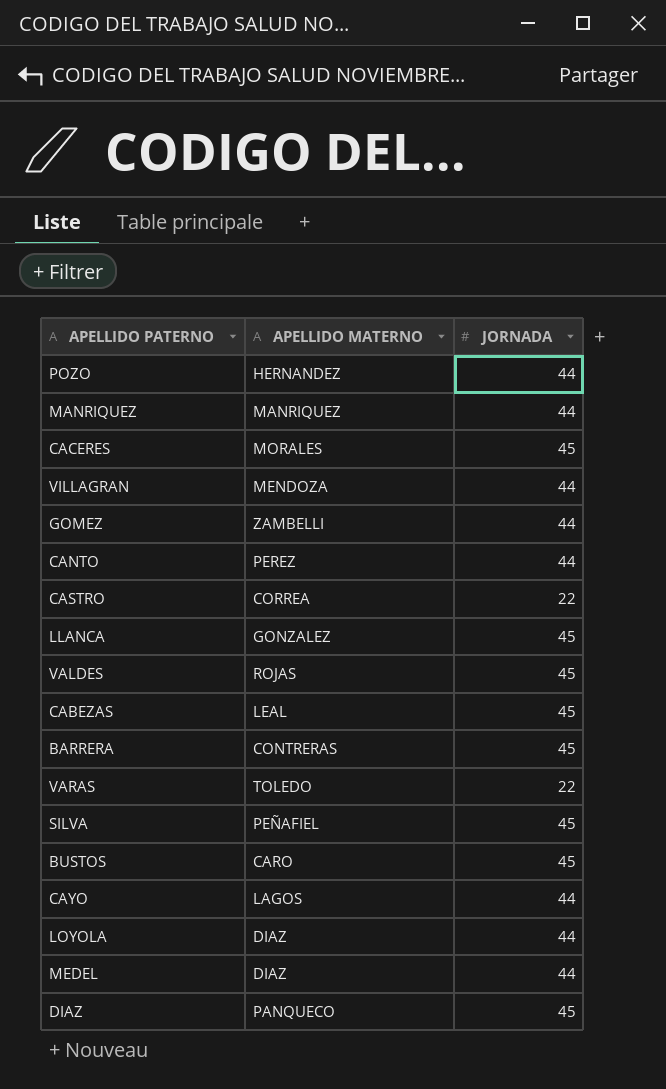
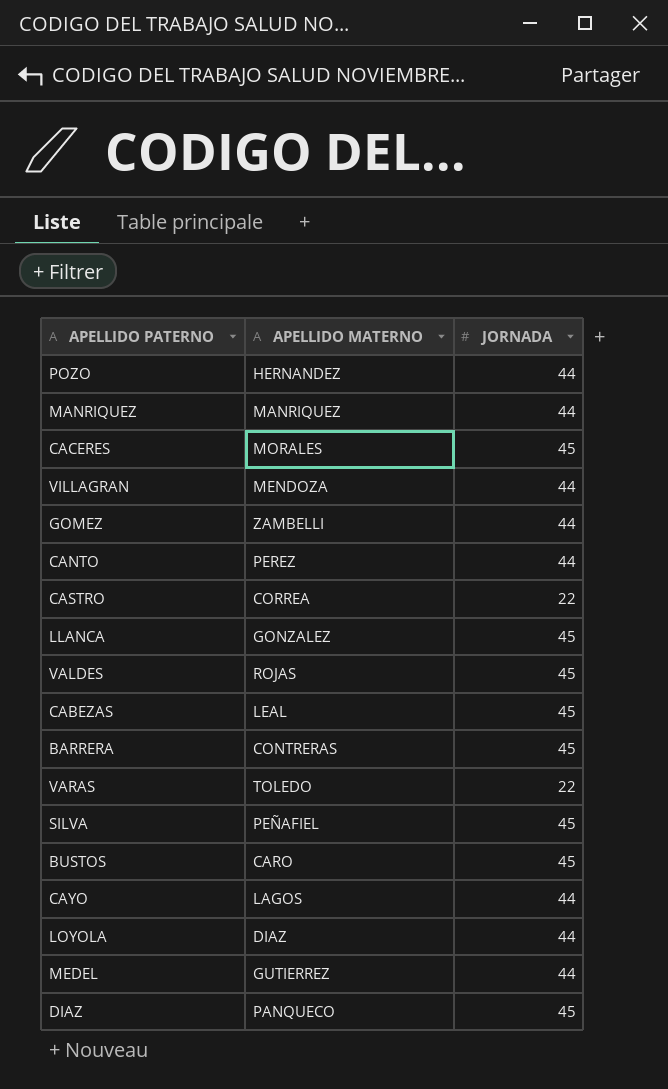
MEDEL | APELLIDO MATERNO: DIAZ -> GUTIERREZ

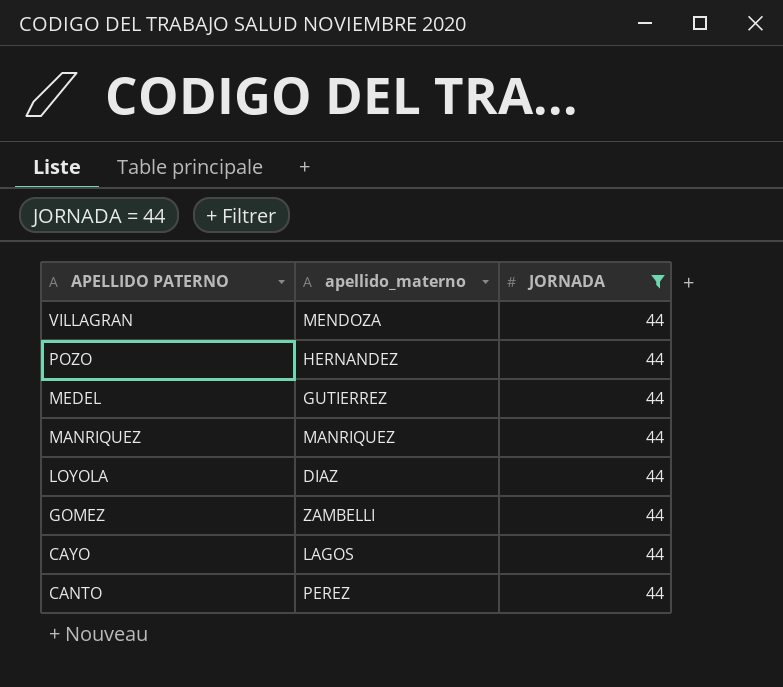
filter: none -> JORNADA = 44
row order: none -> APELLIDO PATERNO descending
column name: APELLIDO MATERNO -> apellido_materno

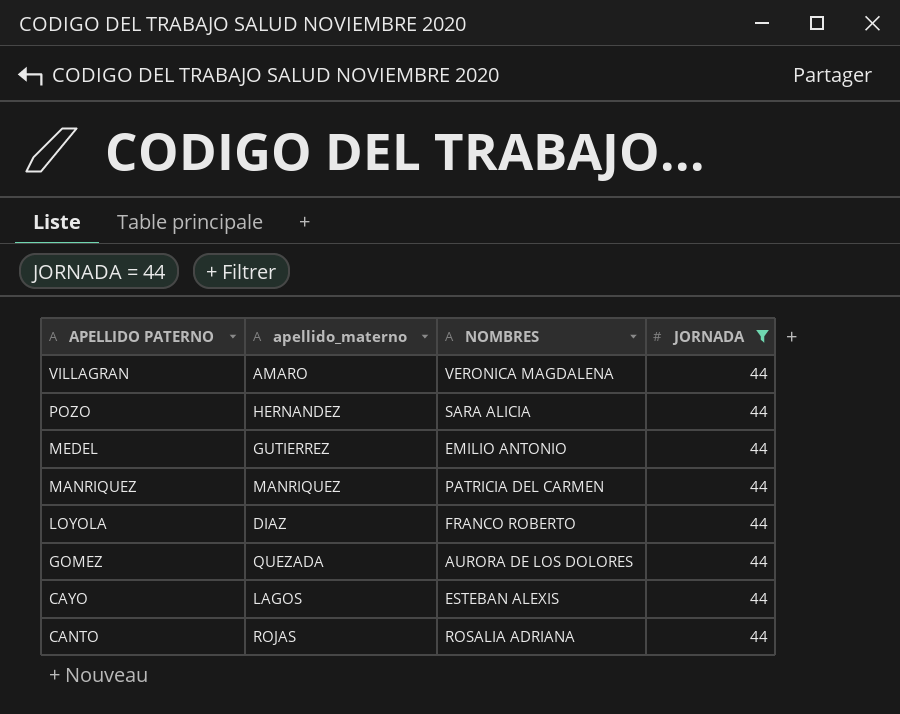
column NOMBRES | position: none -> 3
VILLAGRAN | apellido_materno: MENDOZA -> AMARO
GOMEZ | apellido_materno: ZAMBELLI -> QUEZADA
CANTO | apellido_materno: PEREZ -> ROJAS

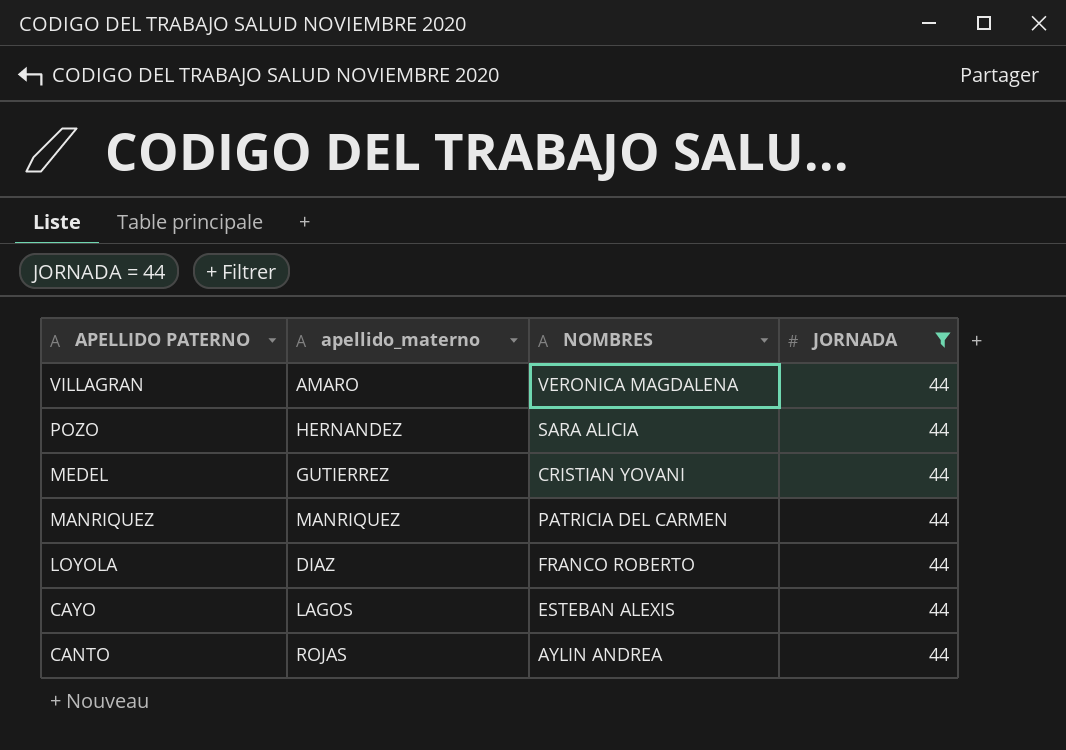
row GOMEZ: QUEZADA | AURORA DE LOS DOLORES | 44 -> none
MEDEL | NOMBRES: EMILIO ANTONIO -> CRISTIAN YOVANI
CANTO | NOMBRES: ROSALIA ADRIANA -> AYLIN ANDREA

